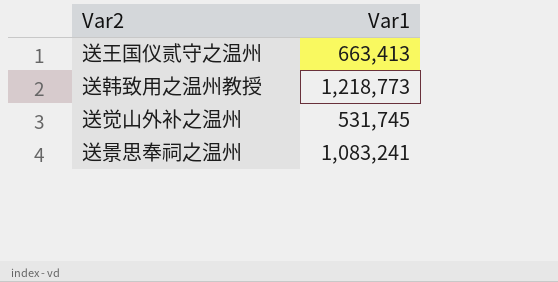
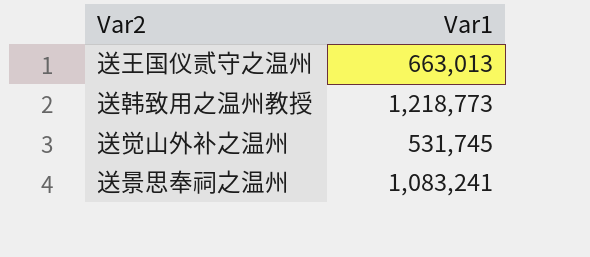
送王国仪贰守之温州 | Var1: 663,413 -> 663,013

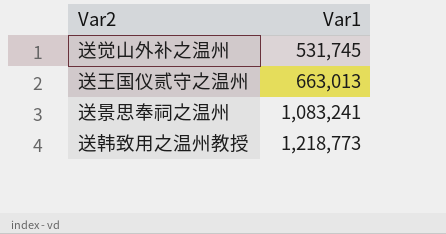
row order: none -> Var1 ascending

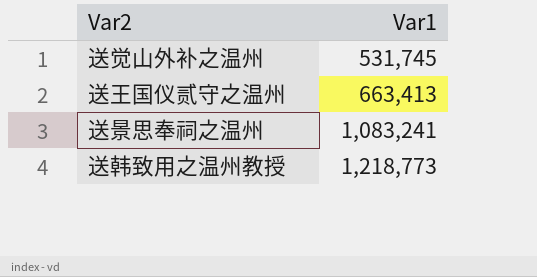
送王国仪贰守之温州 | Var1: 663,013 -> 663,413

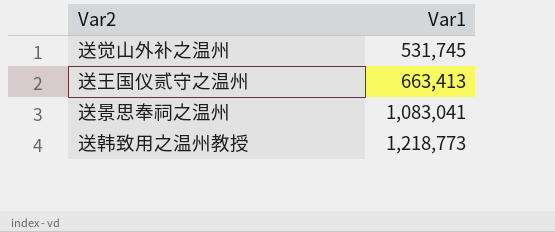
送景思奉祠之温州 | Var1: 1,083,241 -> 1,083,041

